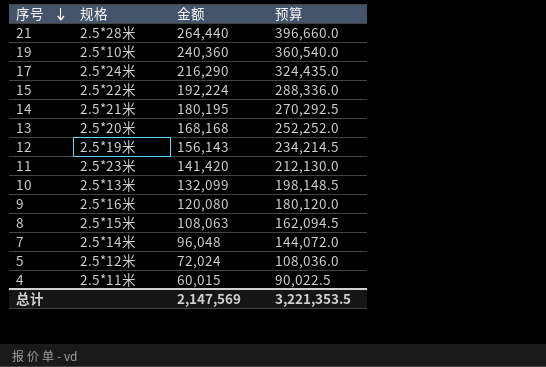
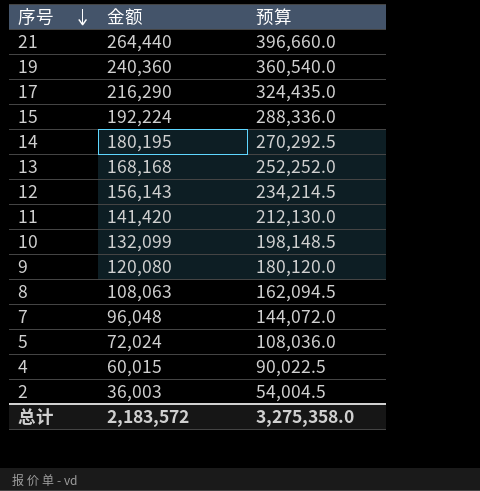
column 规格 | position: 2 -> none
row 2: none -> 36,003 | 54,004.5
总计 | 金额: 2,147,569 -> 2,183,572
总计 | 预算: 3,221,353.5 -> 3,275,358.0

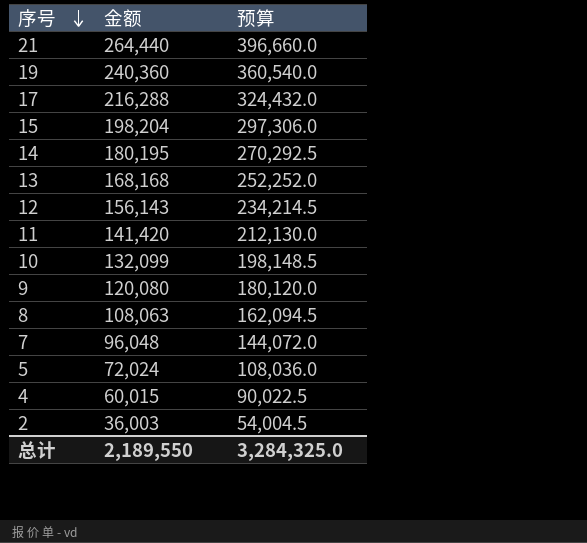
17 | 金额: 216,290 -> 216,288
17 | 预算: 324,435.0 -> 324,432.0
15 | 金额: 192,224 -> 198,204
15 | 预算: 288,336.0 -> 297,306.0
总计 | 金额: 2,183,572 -> 2,189,550
总计 | 预算: 3,275,358.0 -> 3,284,325.0

